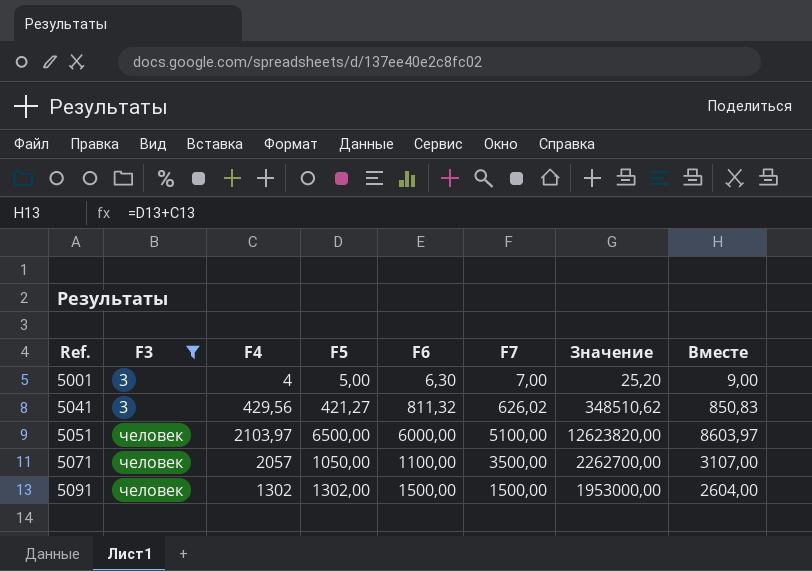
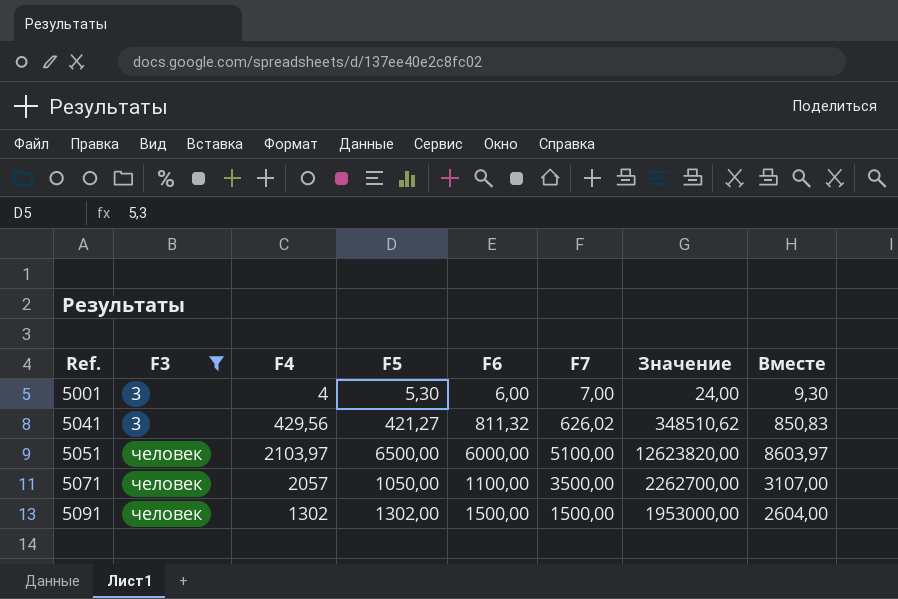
5001 | F5: 5,00 -> 5,30
5001 | F6: 6,30 -> 6,00
5001 | Значение: 25,20 -> 24,00
5001 | Вместе: 9,00 -> 9,30

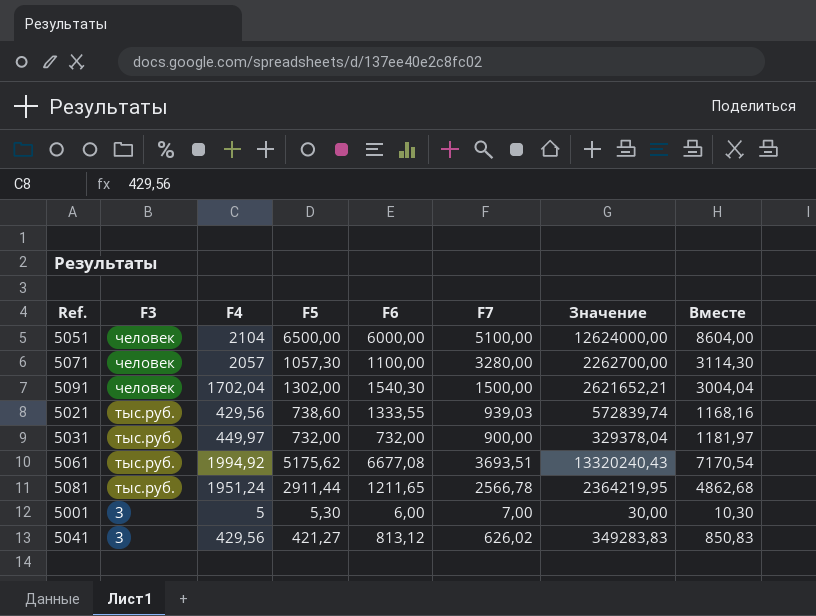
filter: F3 != тыс.руб. -> none
row order: Ref. ascending -> F3 descending
5051 | F4: 2103,97 -> 2104
5051 | Значение: 12623820,00 -> 12624000,00
5051 | Вместе: 8603,97 -> 8604,00
5071 | F5: 1050,00 -> 1057,30
5071 | F7: 3500,00 -> 3280,00
5071 | Вместе: 3107,00 -> 3114,30
5091 | F4: 1302 -> 1702,04
5091 | F6: 1500,00 -> 1540,30
5091 | Значение: 1953000,00 -> 2621652,21
5091 | Вместе: 2604,00 -> 3004,04
5001 | F4: 4 -> 5
5001 | Значение: 24,00 -> 30,00
5001 | Вместе: 9,30 -> 10,30
5041 | F6: 811,32 -> 813,12
5041 | Значение: 348510,62 -> 349283,83

